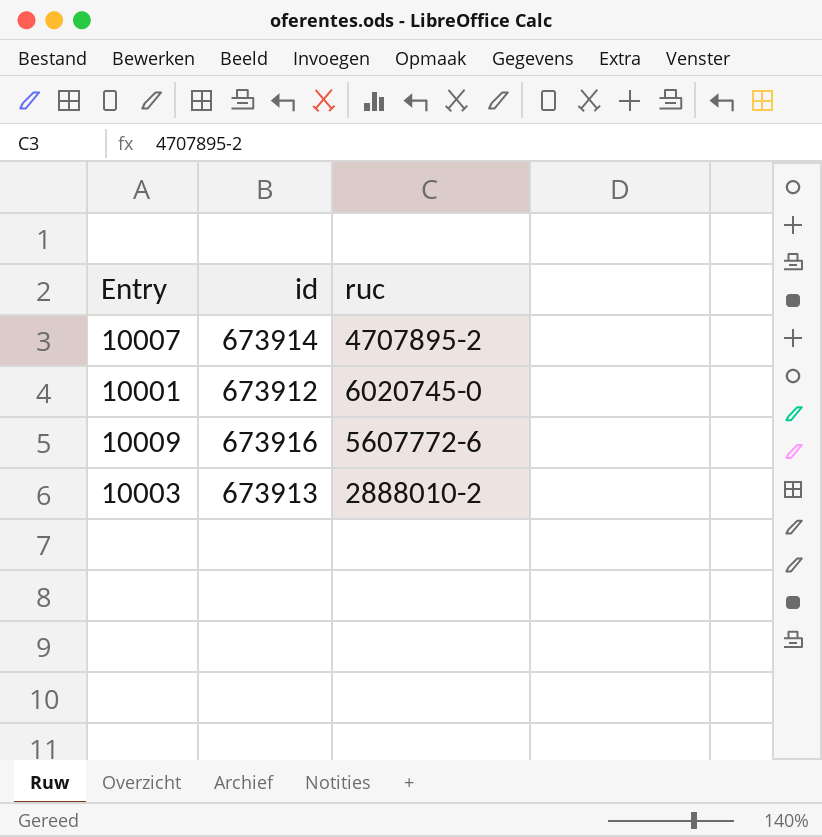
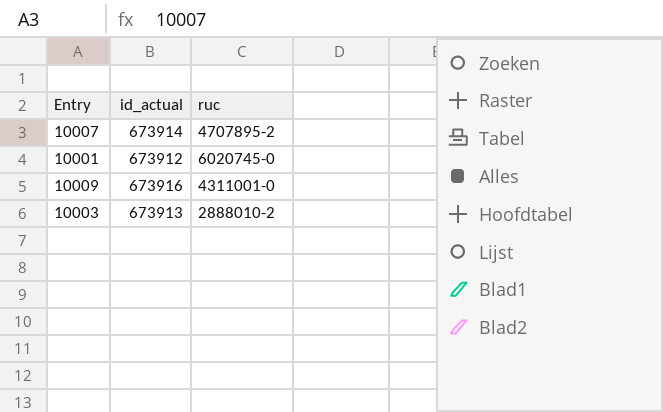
column name: id -> id_actual
10009 | ruc: 5607772-6 -> 4311001-0

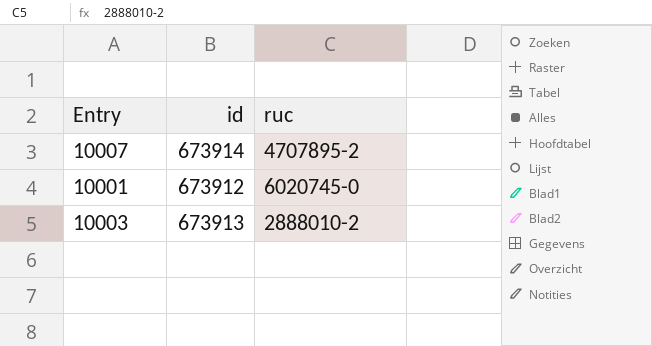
column name: id_actual -> id
row 10009: 673916 | 4311001-0 -> none

